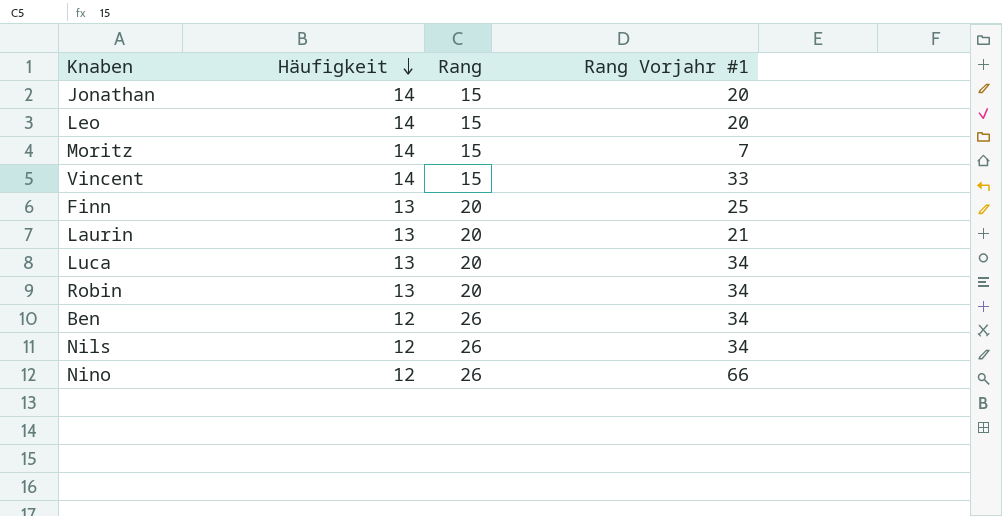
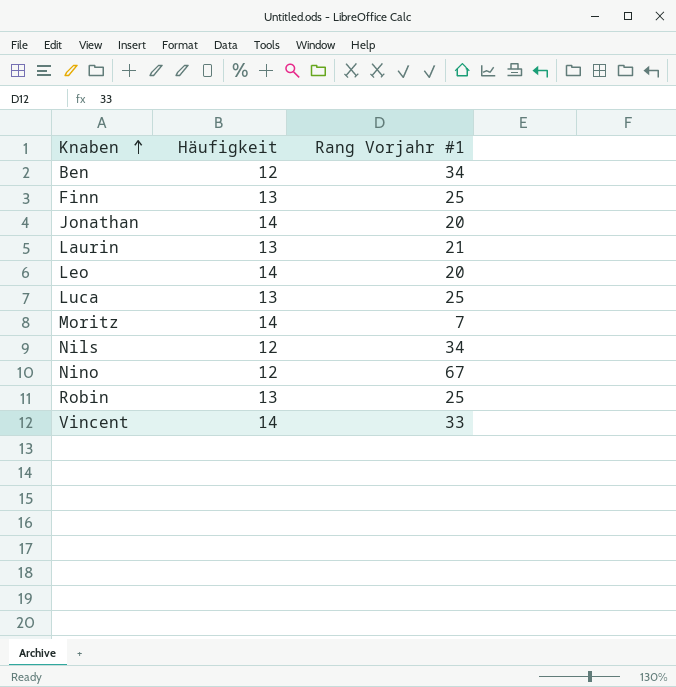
row order: Häufigkeit descending -> Knaben ascending
column Rang | position: 3 -> none
Luca | Rang Vorjahr #1: 34 -> 25
Nino | Rang Vorjahr #1: 66 -> 67
Robin | Rang Vorjahr #1: 34 -> 25

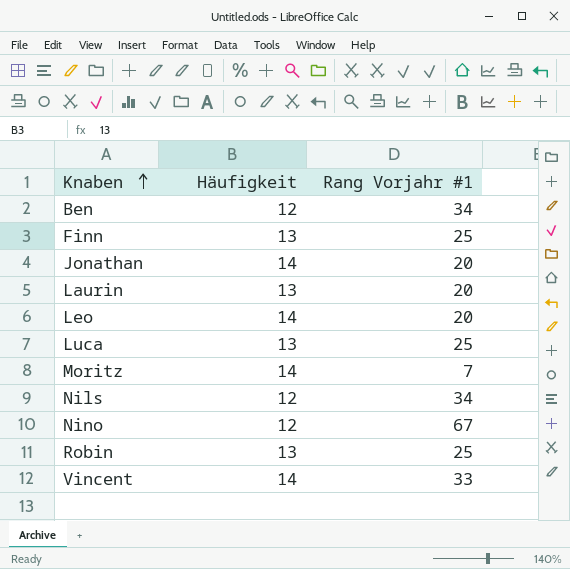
Laurin | Rang Vorjahr #1: 21 -> 20

